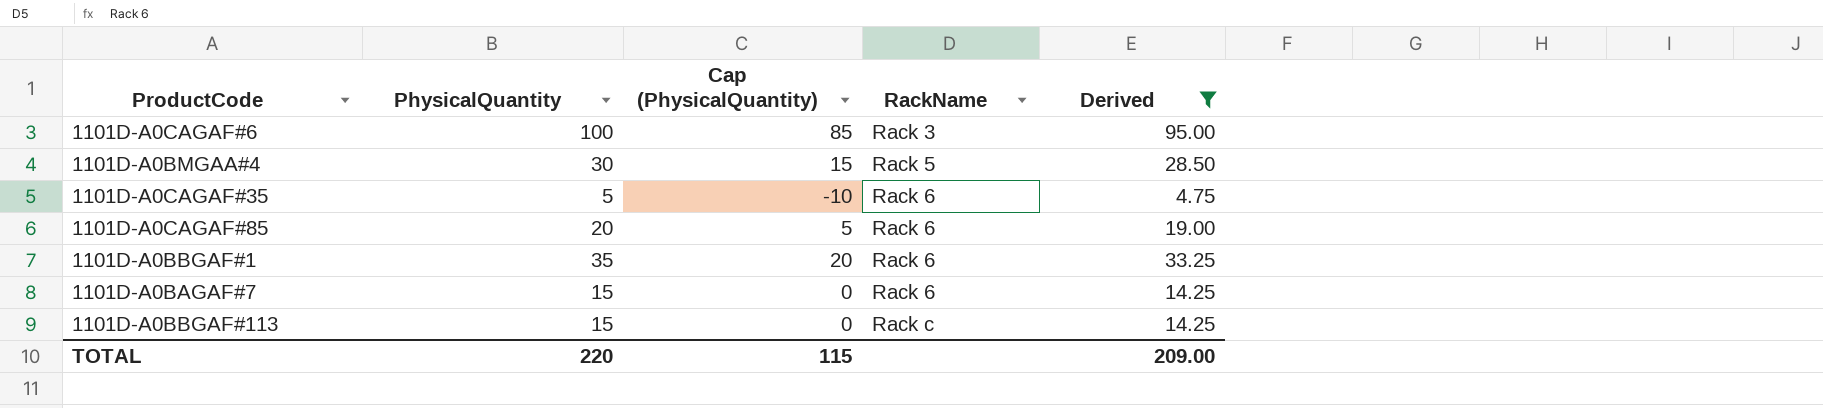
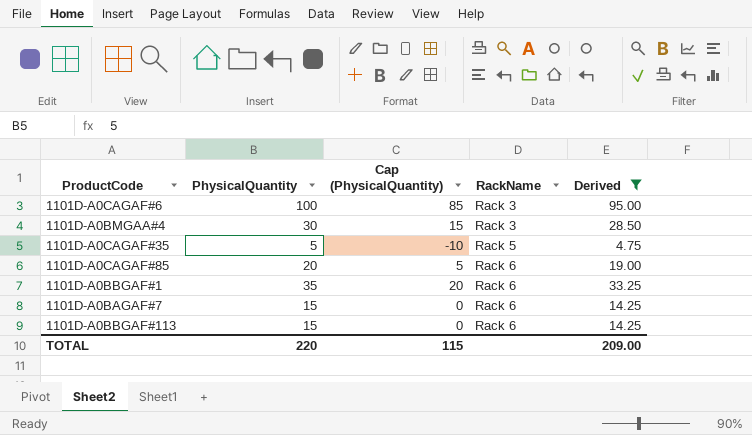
1101D-A0BMGAA#4 | RackName: Rack 5 -> Rack 3
1101D-A0CAGAF#35 | RackName: Rack 6 -> Rack 5
1101D-A0BBGAF#113 | RackName: Rack c -> Rack 6

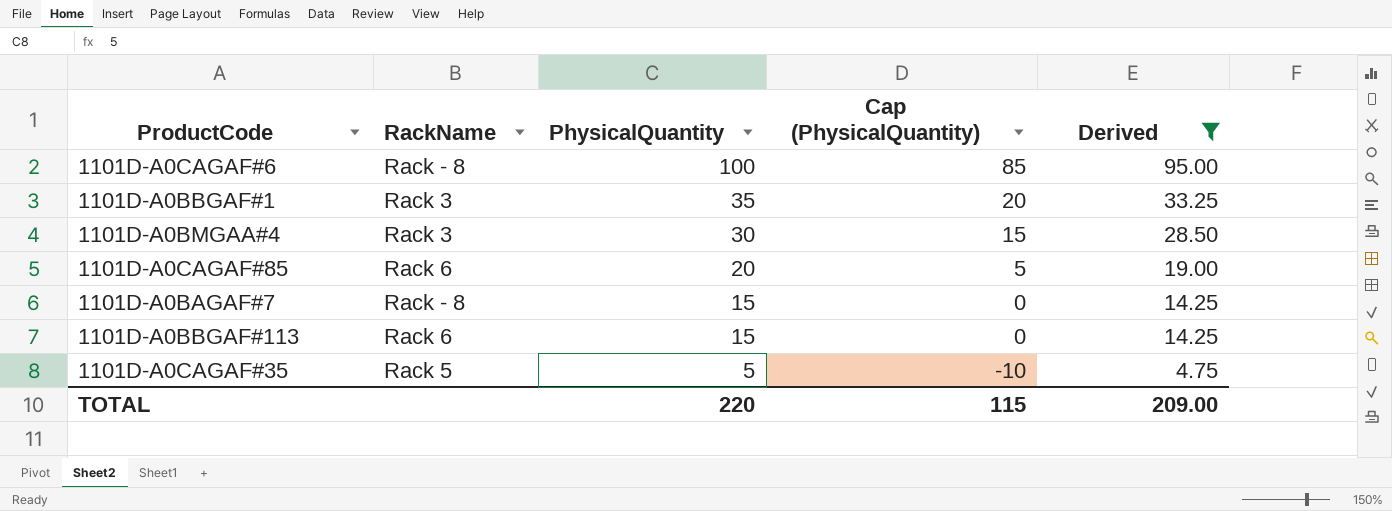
row order: RackName ascending -> PhysicalQuantity descending
column RackName | position: 4 -> 2
1101D-A0CAGAF#6 | RackName: Rack 3 -> Rack - 8
1101D-A0BBGAF#1 | RackName: Rack 6 -> Rack 3
1101D-A0BAGAF#7 | RackName: Rack 6 -> Rack - 8

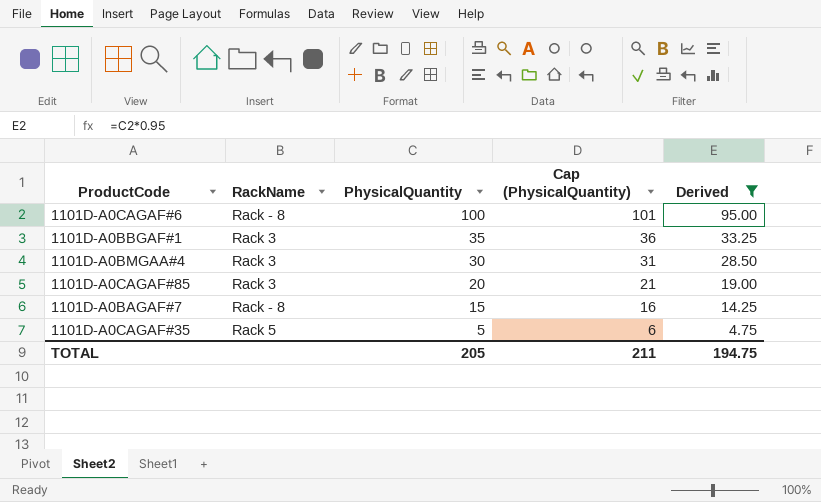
column Cap (PhysicalQuantity) | formula: [PhysicalQuantity] - 15 -> [PhysicalQuantity] + 1
row 1101D-A0BBGAF#113: Rack 6 | 15 | 0 | 14.25 -> none
1101D-A0CAGAF#85 | RackName: Rack 6 -> Rack 3
TOTAL | PhysicalQuantity: 220 -> 205
TOTAL | Cap (PhysicalQuantity): 115 -> 211
TOTAL | Derived: 209.00 -> 194.75

